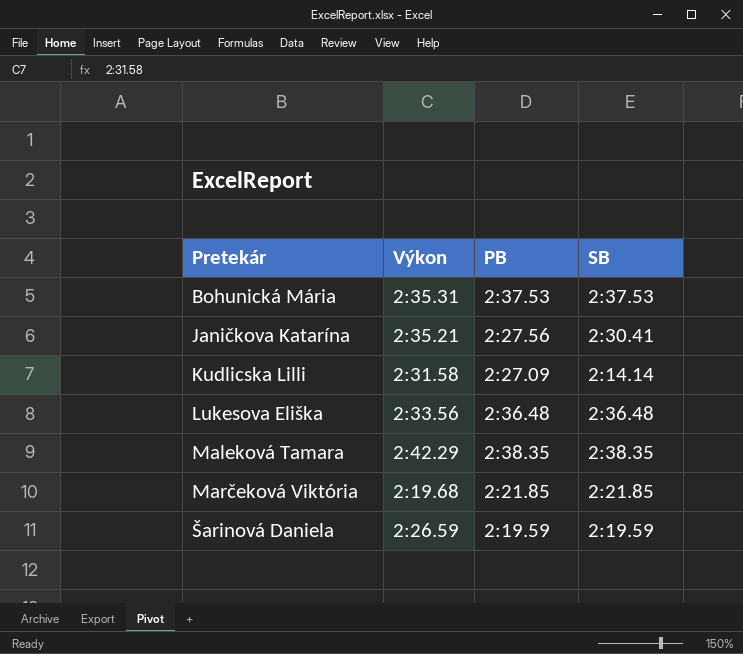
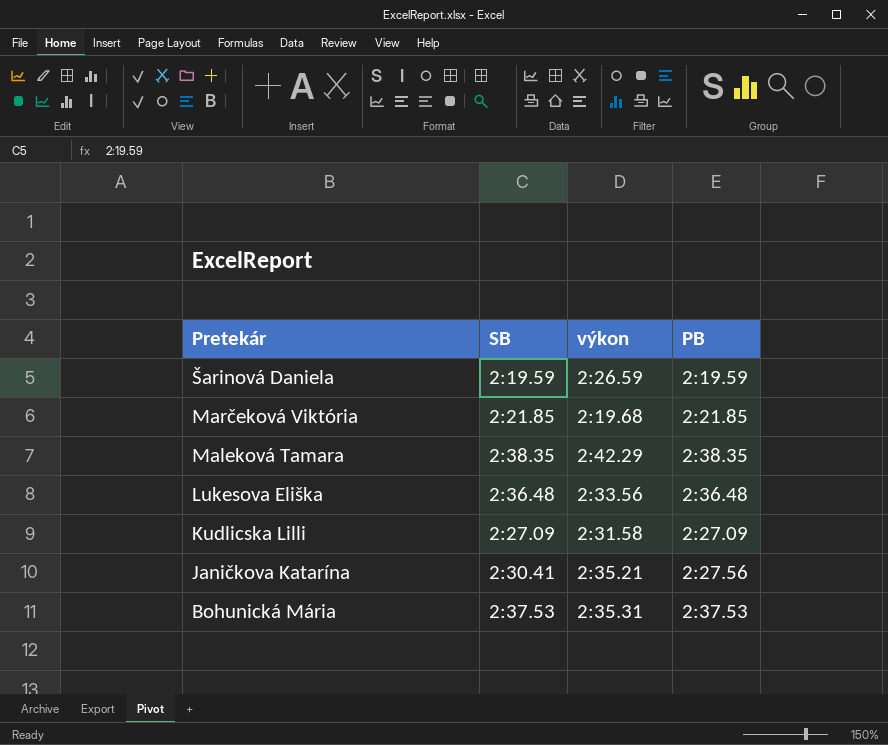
row order: Pretekár ascending -> Pretekár descending
column SB | position: 4 -> 2
column name: Výkon -> výkon
Kudlicska Lilli | SB: 2:14.14 -> 2:27.09

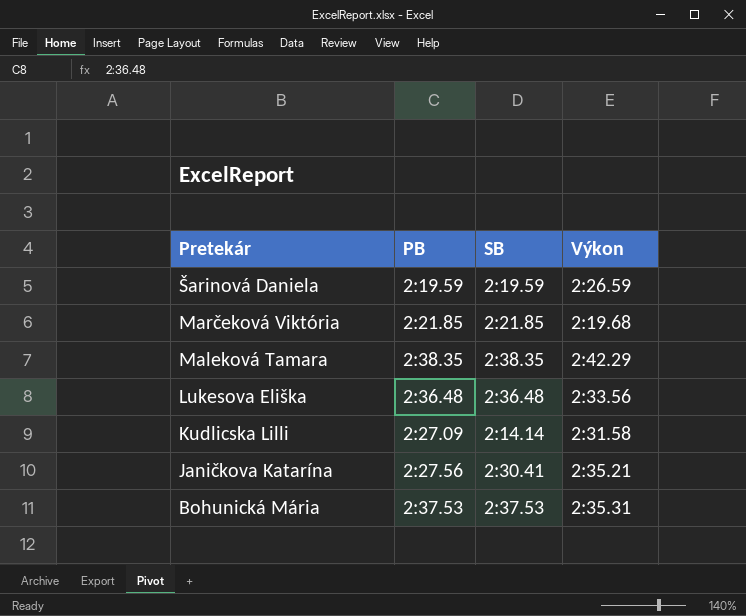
column PB | position: 4 -> 2
column name: výkon -> Výkon
Kudlicska Lilli | SB: 2:27.09 -> 2:14.14

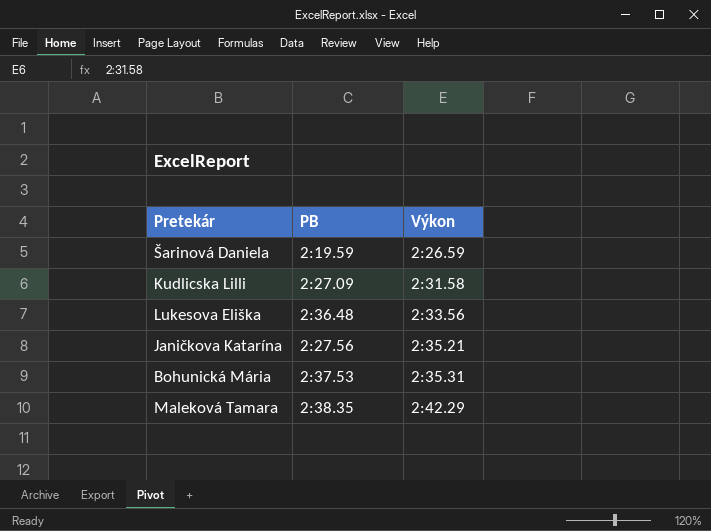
row order: Pretekár descending -> Výkon ascending
column SB | position: 3 -> none
row Marčeková Viktória: 2:21.85 | 2:21.85 | 2:19.68 -> none

